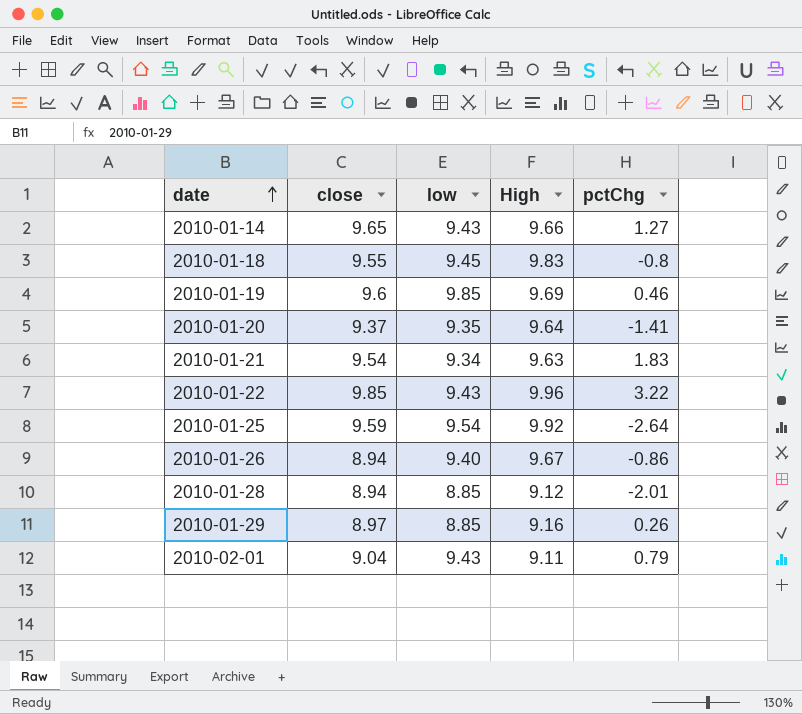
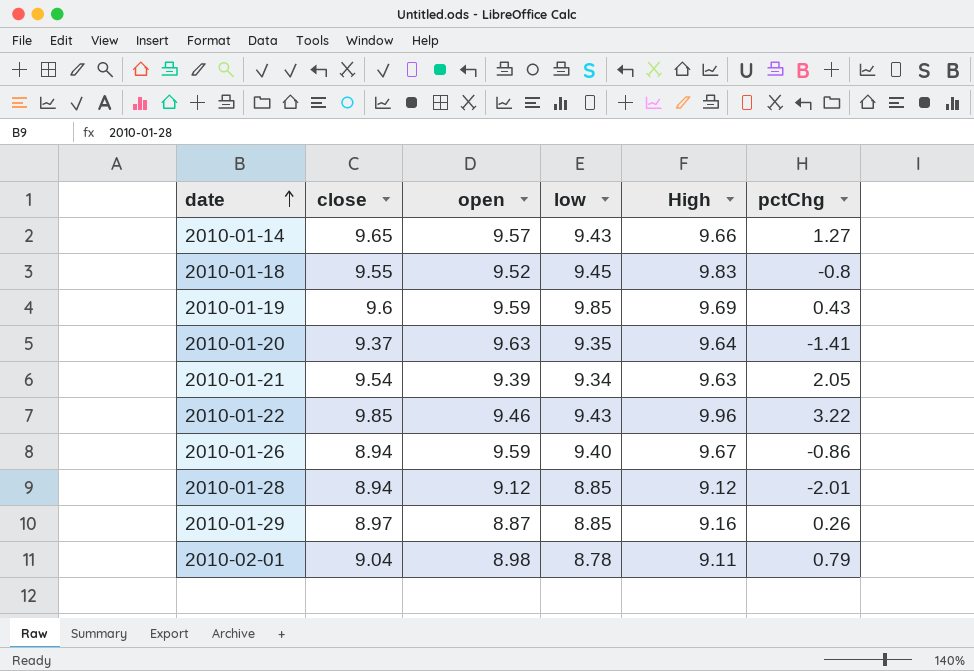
column open | position: none -> 3
row 2010-01-25: 9.59 | 9.54 | 9.92 | -2.64 -> none
2010-01-19 | pctChg: 0.46 -> 0.43
2010-01-21 | pctChg: 1.83 -> 2.05
2010-02-01 | low: 9.43 -> 8.78

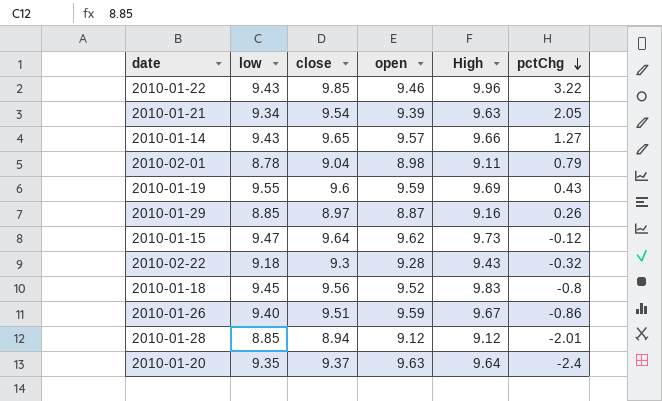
row order: date ascending -> pctChg descending
column low | position: 4 -> 2
2010-01-19 | low: 9.85 -> 9.55
row 2010-01-15: none -> 9.47 | 9.64 | 9.62 | 9.73 | -0.12
row 2010-02-22: none -> 9.18 | 9.3 | 9.28 | 9.43 | -0.32
2010-01-18 | close: 9.55 -> 9.56
2010-01-26 | close: 8.94 -> 9.51
2010-01-20 | pctChg: -1.41 -> -2.4

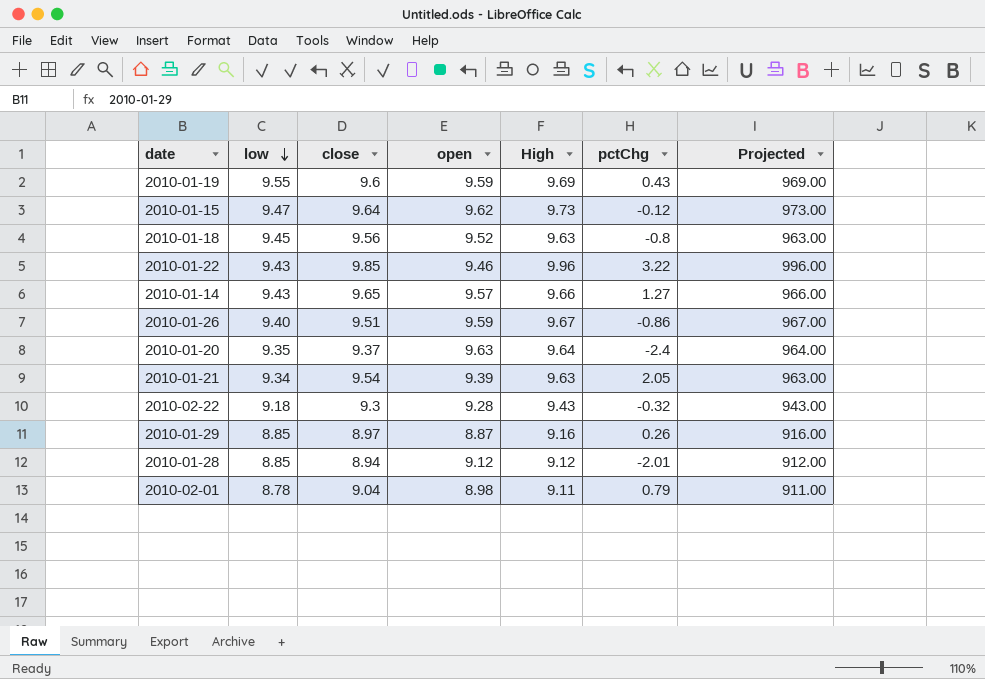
row order: pctChg descending -> low descending
column Projected | formula: none -> [High] * 100
2010-01-18 | High: 9.83 -> 9.63

